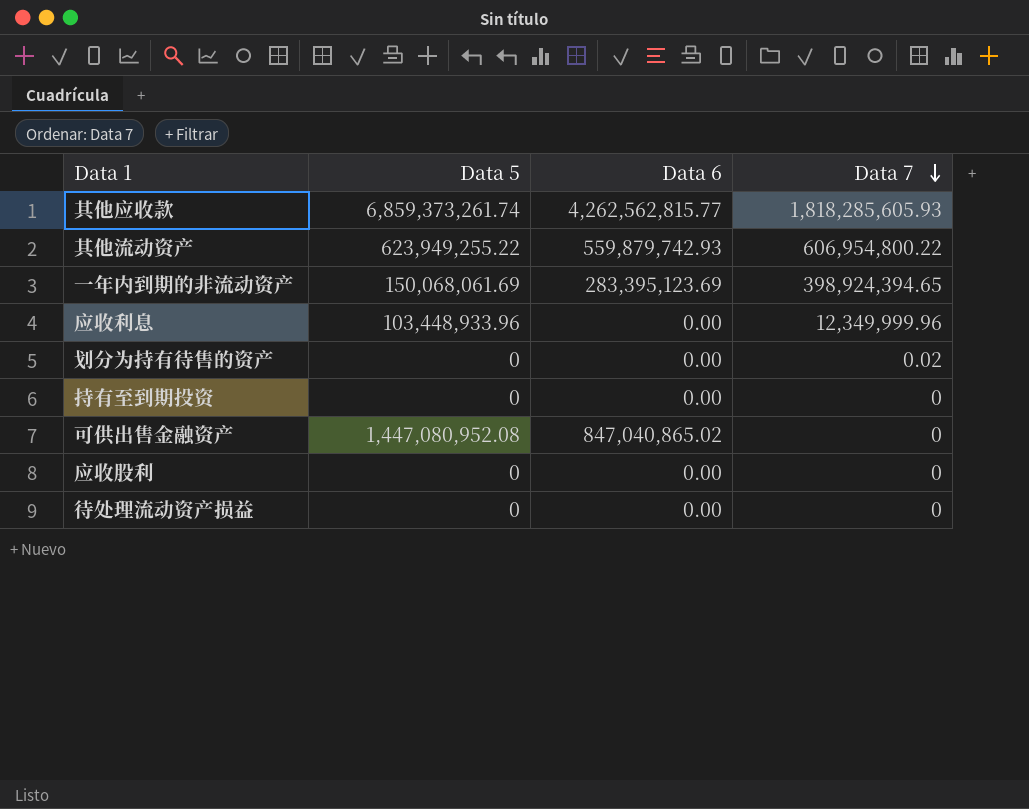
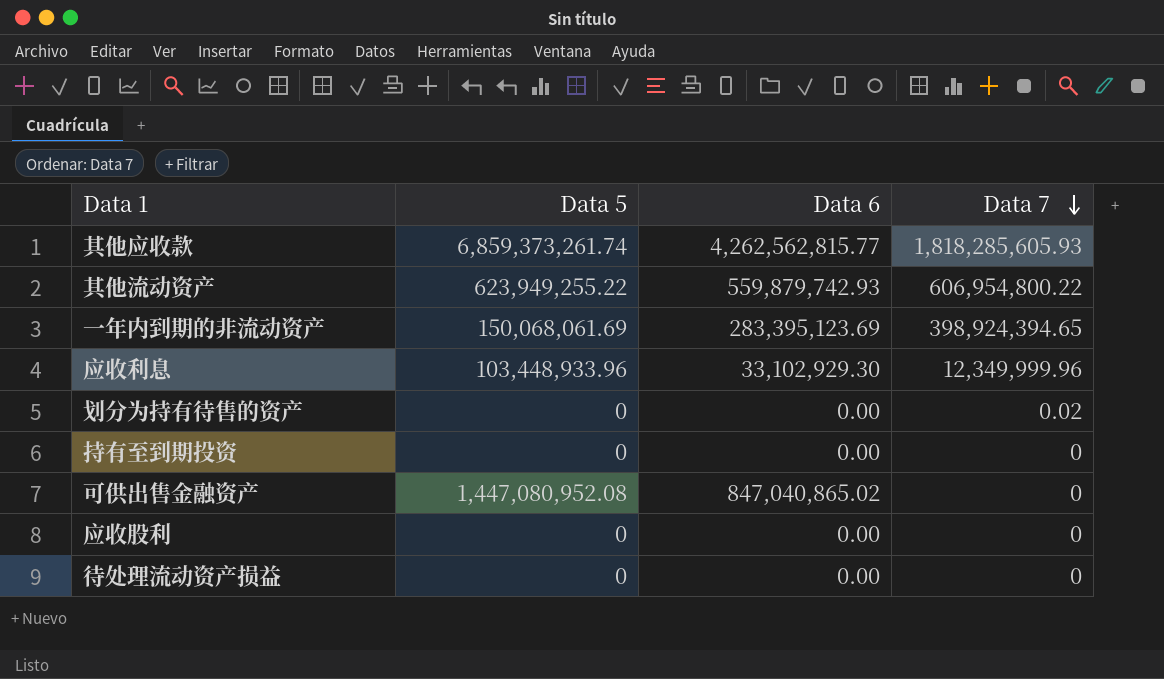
应收利息 | Data 6: 0.00 -> 33,102,929.30

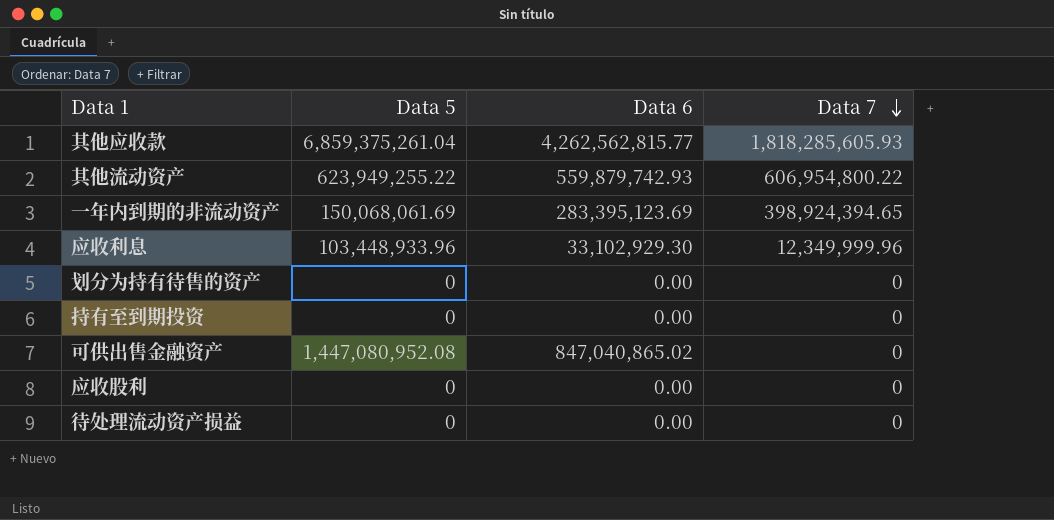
其他应收款 | Data 5: 6,859,373,261.74 -> 6,859,375,261.04
划分为持有待售的资产 | Data 7: 0.02 -> 0

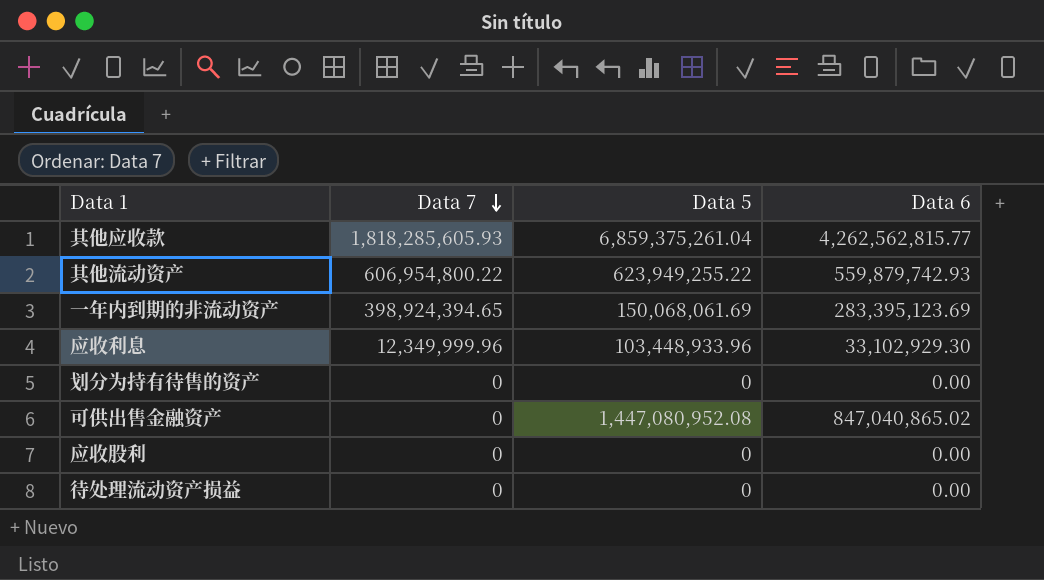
column Data 7 | position: 4 -> 2
row 持有至到期投资: 0 | 0.00 | 0 -> none

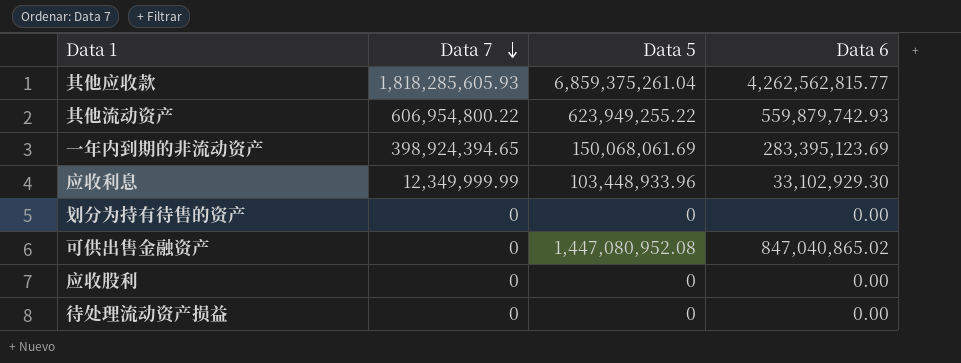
应收利息 | Data 7: 12,349,999.96 -> 12,349,999.99

